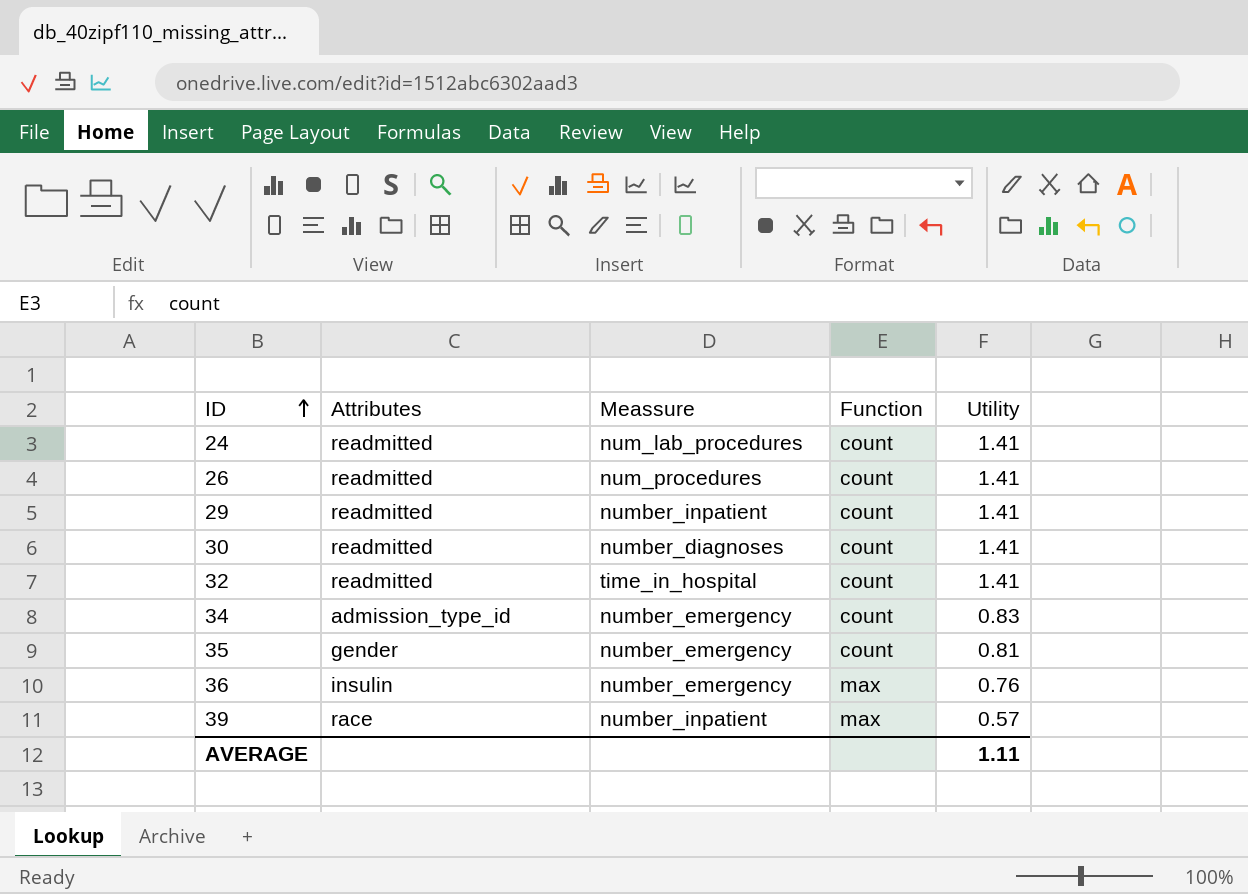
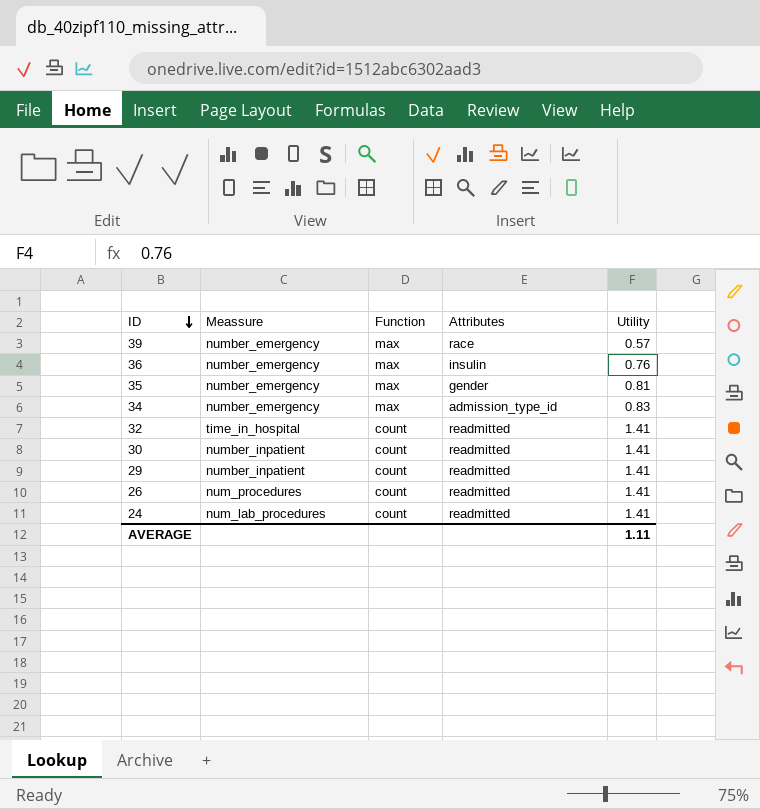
row order: ID ascending -> ID descending
column Attributes | position: 2 -> 4
39 | Meassure: number_inpatient -> number_emergency
35 | Function: count -> max
34 | Function: count -> max
30 | Meassure: number_diagnoses -> number_inpatient

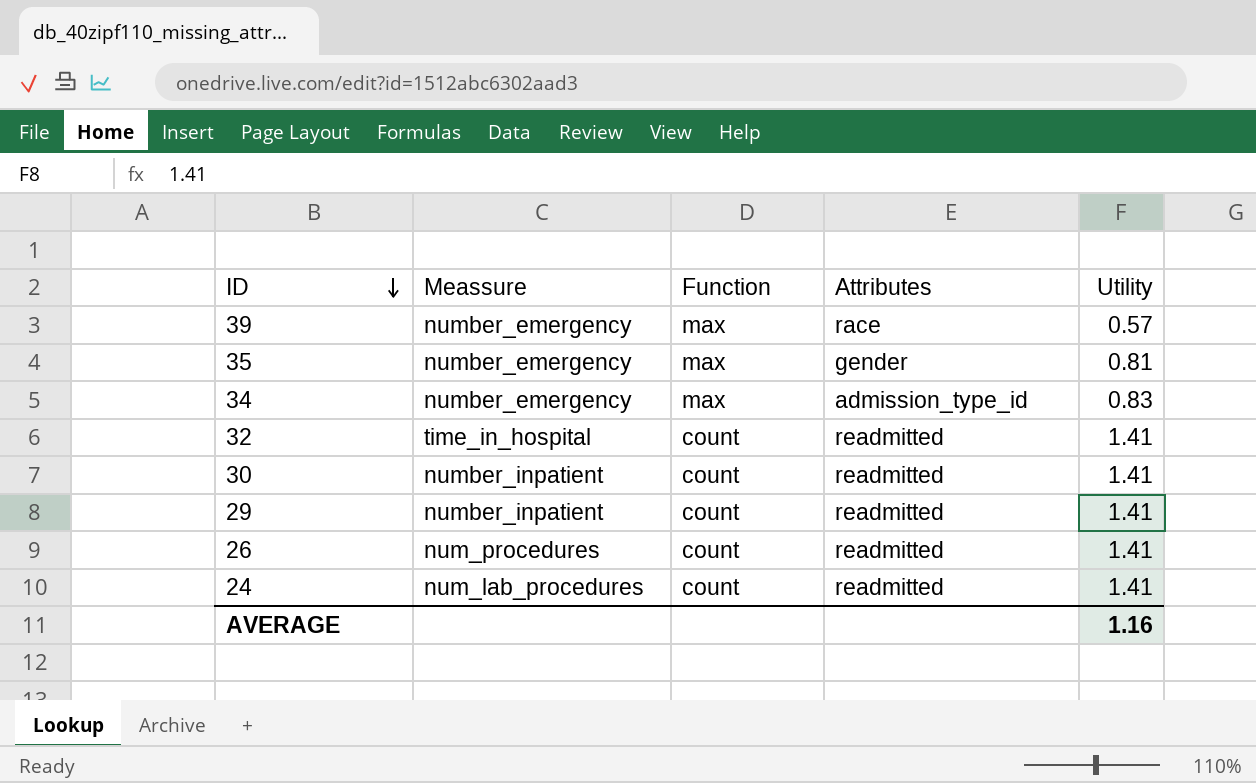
row 36: number_emergency | max | insulin | 0.76 -> none
AVERAGE | Utility: 1.11 -> 1.16

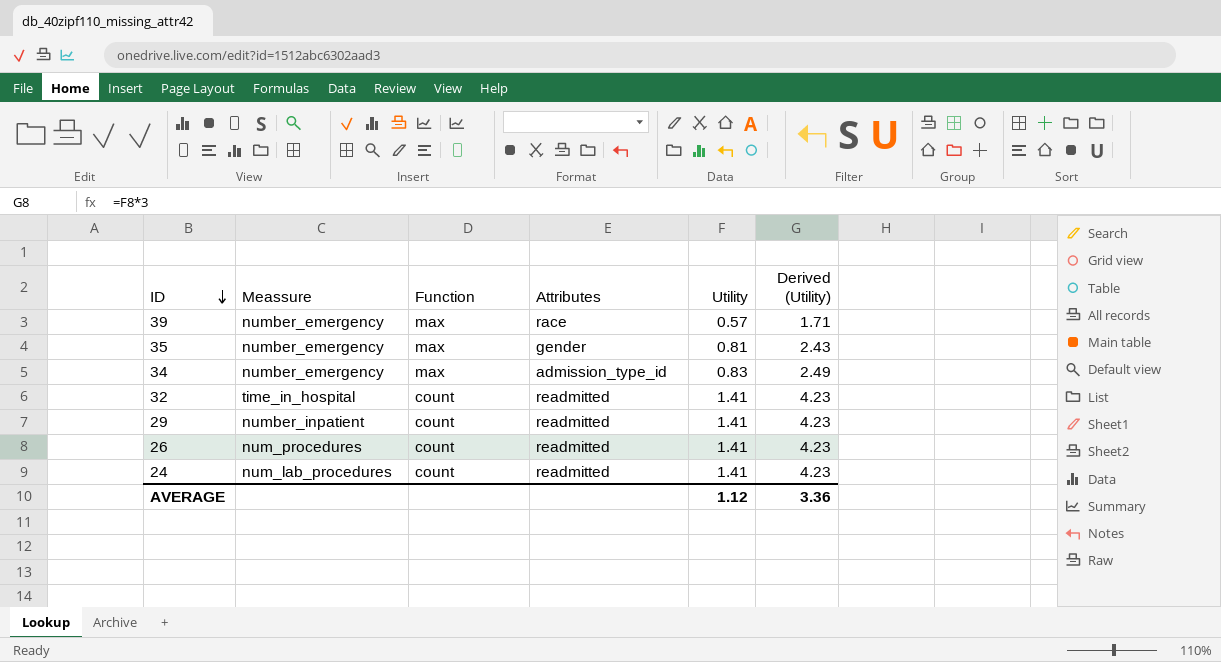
column Derived (Utility) | formula: none -> [Utility] * 3
row 30: number_inpatient | count | readmitted | 1.41 -> none
AVERAGE | Utility: 1.16 -> 1.12

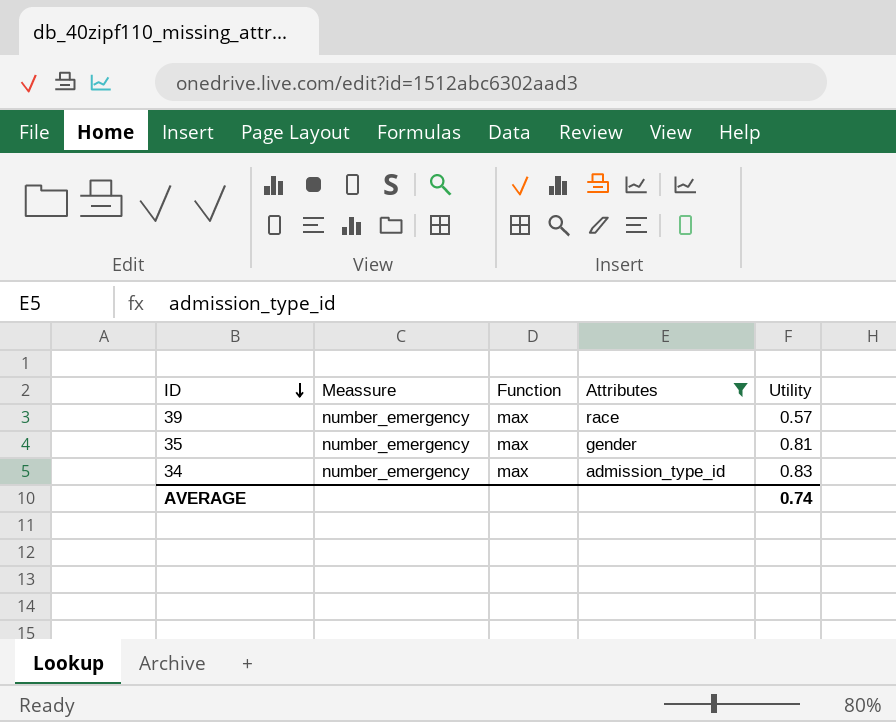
filter: none -> Attributes != readmitted
column Derived (Utility) | formula: [Utility] * 3 -> none
AVERAGE | Utility: 1.12 -> 0.74

